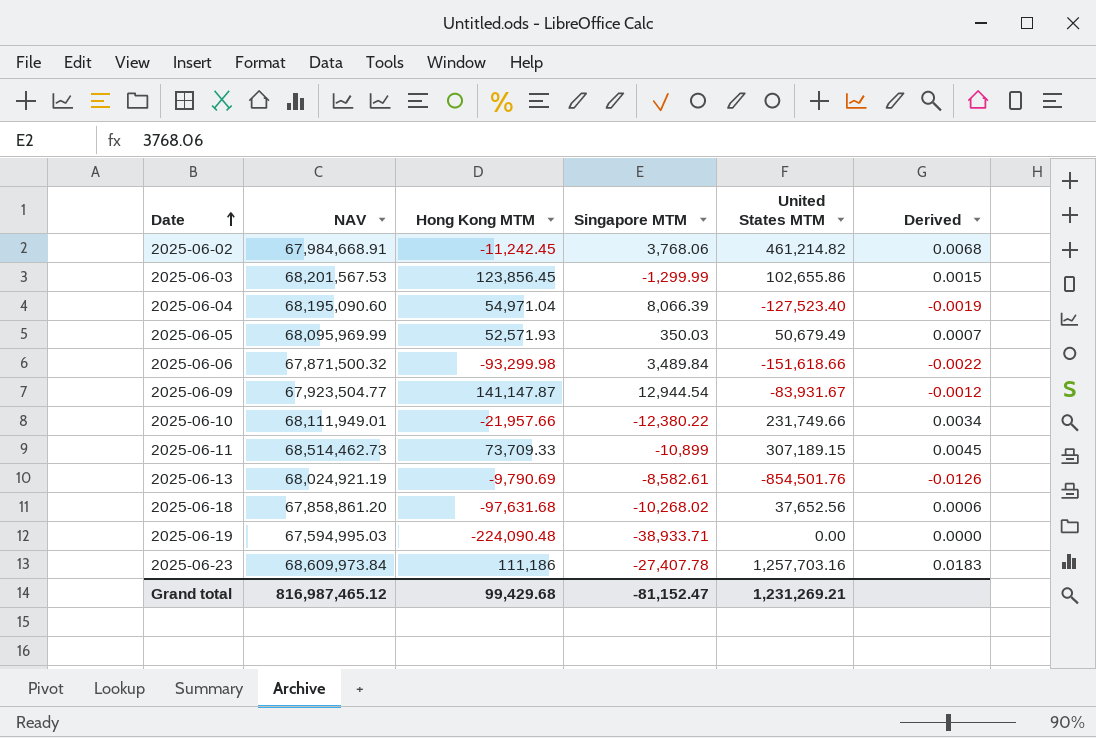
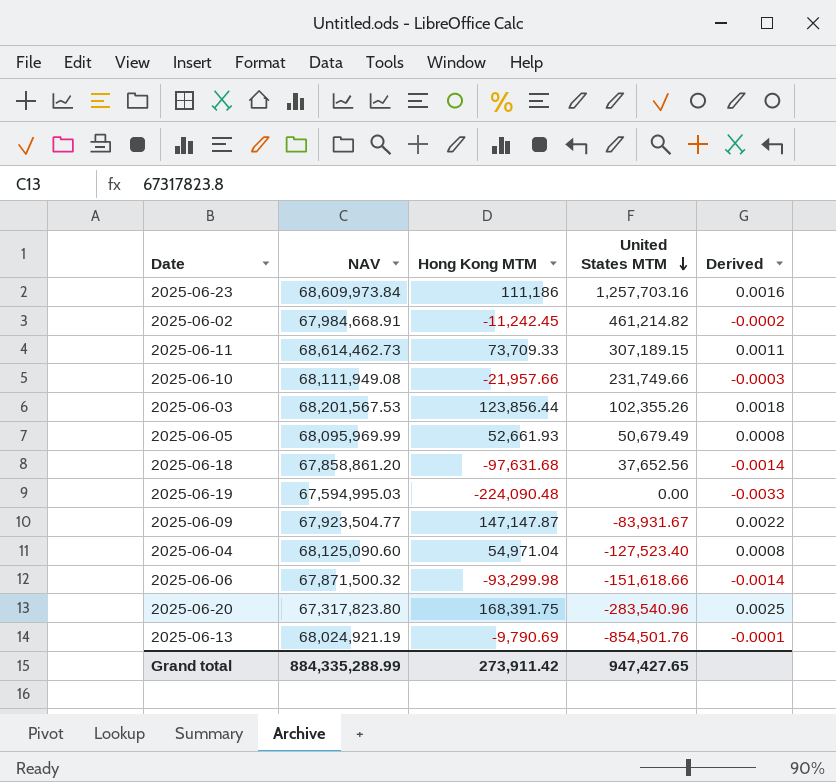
row order: Date ascending -> United States MTM descending
column Singapore MTM | position: 4 -> none
column Derived | formula: [United States MTM] / [NAV] -> [Hong Kong MTM] / [NAV]
2025-06-11 | NAV: 68,514,462.73 -> 68,614,462.73
2025-06-10 | NAV: 68,111,949.01 -> 68,111,949.08
2025-06-03 | Hong Kong MTM: 123,856.45 -> 123,856.44
2025-06-03 | United States MTM: 102,655.86 -> 102,355.26
2025-06-05 | Hong Kong MTM: 52,571.93 -> 52,661.93
2025-06-09 | Hong Kong MTM: 141,147.87 -> 147,147.87
2025-06-04 | NAV: 68,195,090.60 -> 68,125,090.60
row 2025-06-20: none -> 67,317,823.80 | 168,391.75 | -283,540.96 | 0.0025
Grand total | NAV: 816,987,465.12 -> 884,335,288.99
Grand total | Hong Kong MTM: 99,429.68 -> 273,911.42
Grand total | United States MTM: 1,231,269.21 -> 947,427.65

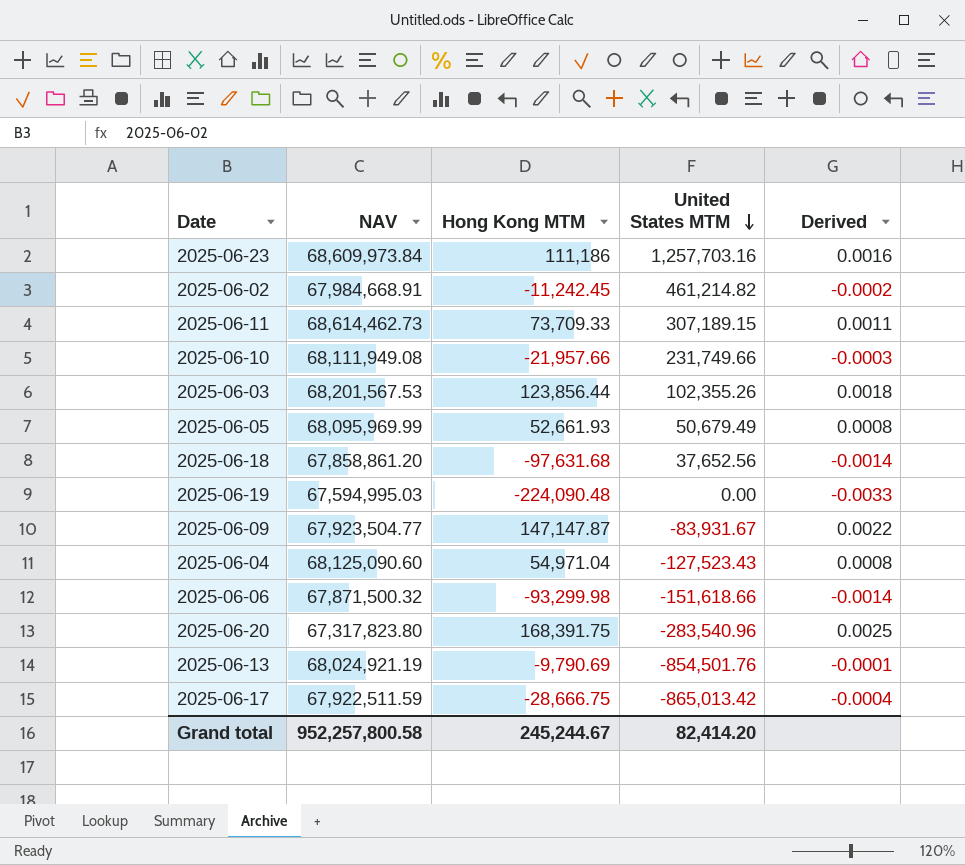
2025-06-04 | United States MTM: -127,523.40 -> -127,523.43
row 2025-06-17: none -> 67,922,511.59 | -28,666.75 | -865,013.42 | -0.0004
Grand total | NAV: 884,335,288.99 -> 952,257,800.58
Grand total | Hong Kong MTM: 273,911.42 -> 245,244.67
Grand total | United States MTM: 947,427.65 -> 82,414.20

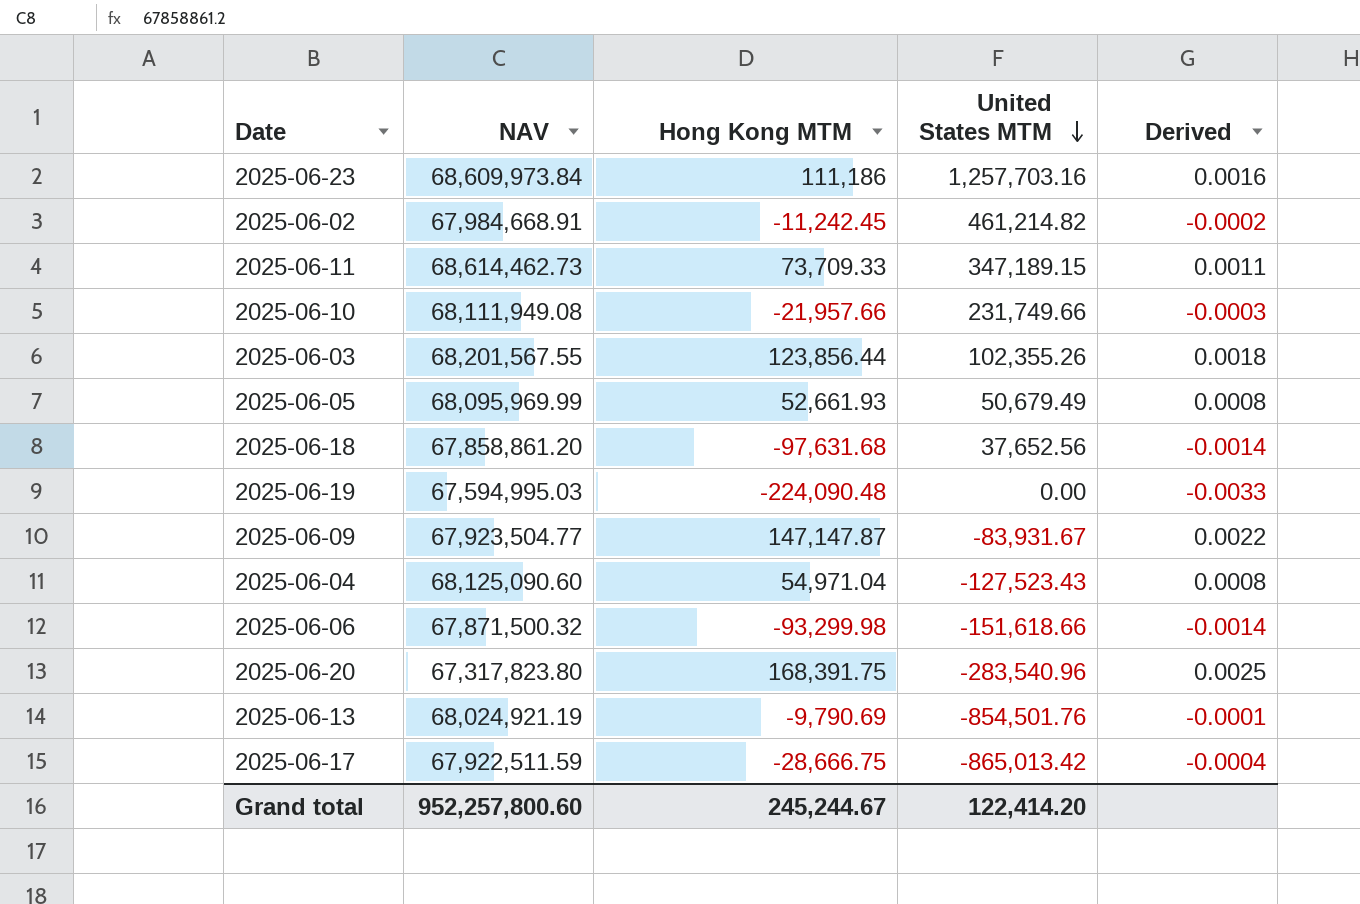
2025-06-11 | United States MTM: 307,189.15 -> 347,189.15
2025-06-03 | NAV: 68,201,567.53 -> 68,201,567.55
Grand total | NAV: 952,257,800.58 -> 952,257,800.60
Grand total | United States MTM: 82,414.20 -> 122,414.20

